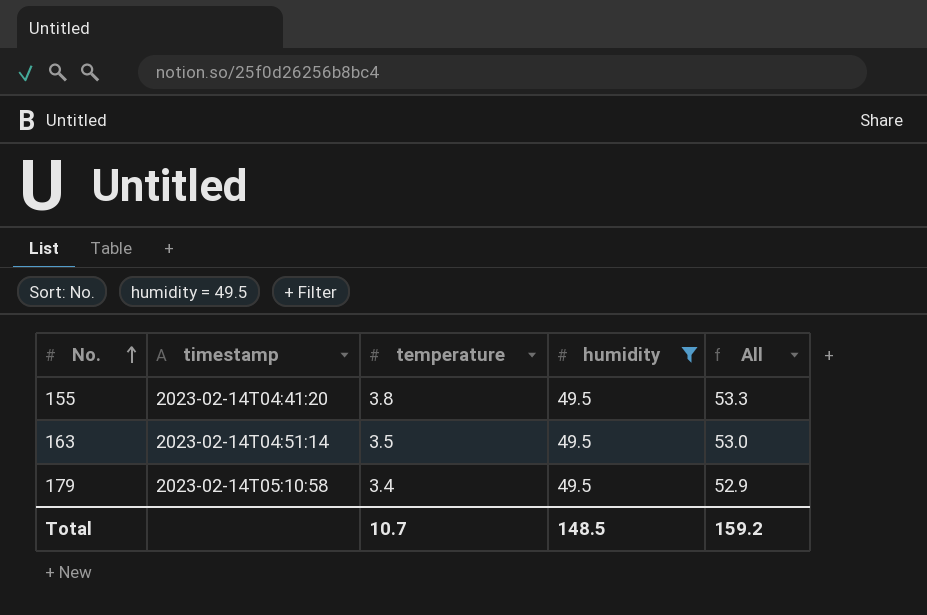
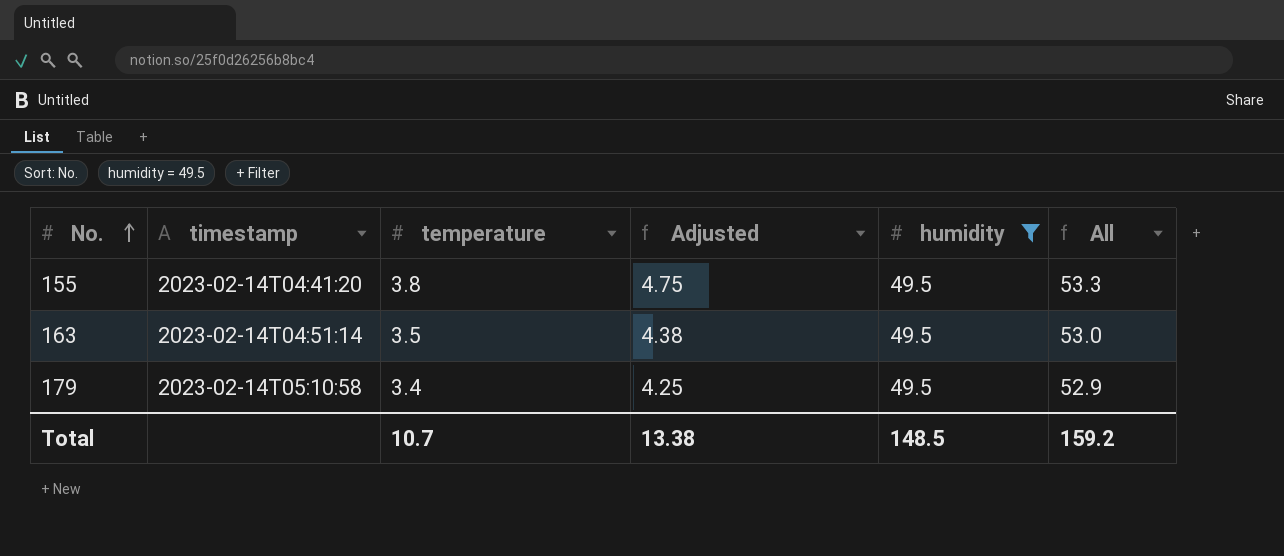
column Adjusted | formula: none -> [temperature] * 1.25

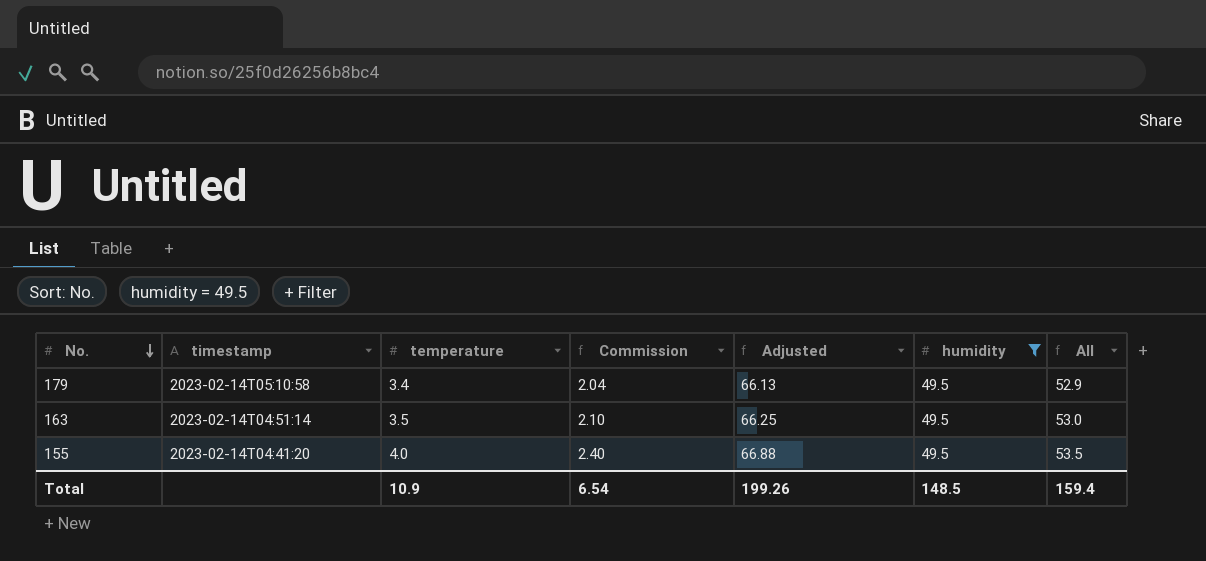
row order: No. ascending -> No. descending
column Commission | formula: none -> [temperature] * 0.6
column Adjusted | formula: [temperature] * 1.25 -> [All] * 1.25
155 | temperature: 3.8 -> 4.0
155 | All: 53.3 -> 53.5
Total | temperature: 10.7 -> 10.9
Total | Adjusted: 13.38 -> 199.26
Total | All: 159.2 -> 159.4

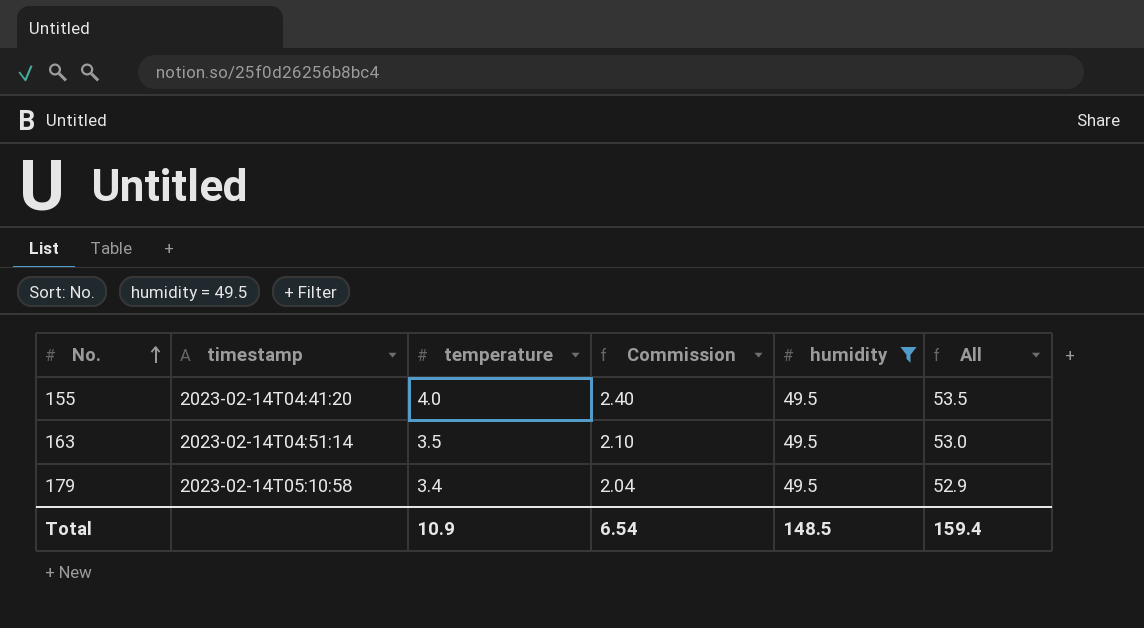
row order: No. descending -> No. ascending
column Adjusted | formula: [All] * 1.25 -> none

